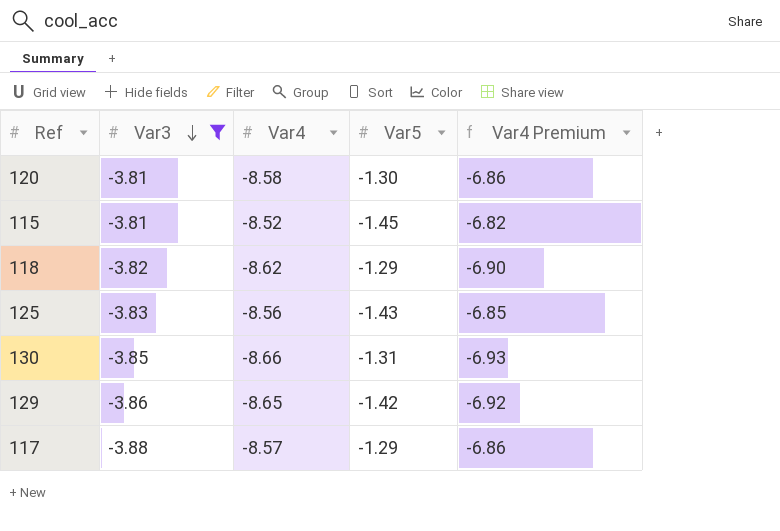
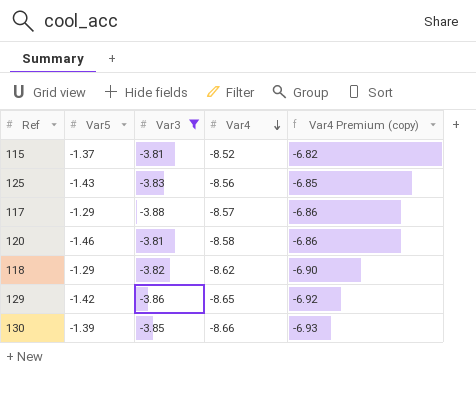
row order: Var3 descending -> Var4 descending
column Var5 | position: 4 -> 2
column name: Var4 Premium -> Var4 Premium (copy)
115 | Var5: -1.45 -> -1.37
120 | Var5: -1.30 -> -1.46
130 | Var5: -1.31 -> -1.39

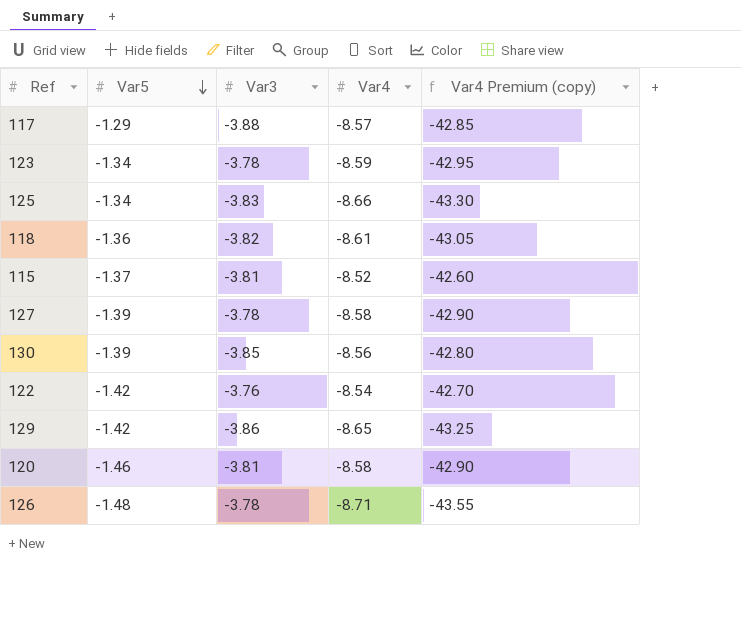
filter: Var3 <= -3.81 -> none
row order: Var4 descending -> Var5 descending
column Var4 Premium (copy) | formula: [Var4] * 0.8 -> [Var4] * 5
125 | Var5: -1.43 -> -1.34
125 | Var4: -8.56 -> -8.66
118 | Var5: -1.29 -> -1.36
118 | Var4: -8.62 -> -8.61
130 | Var4: -8.66 -> -8.56

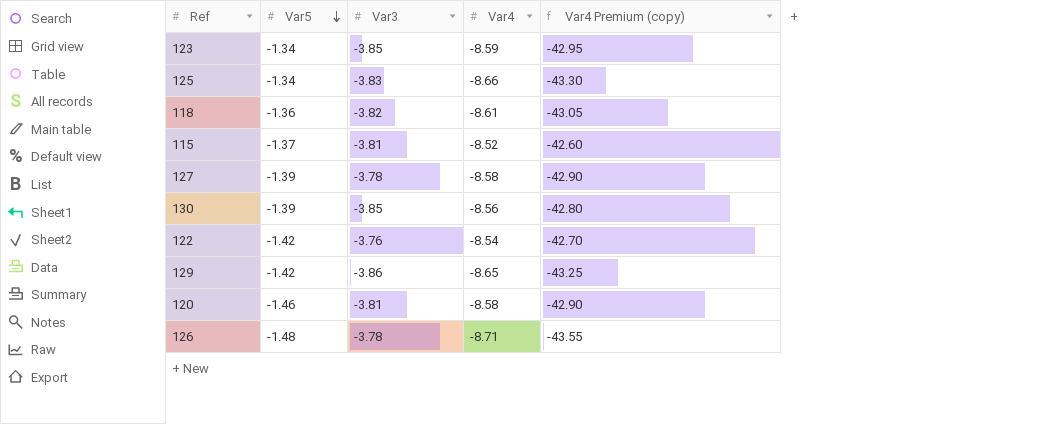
row 117: -1.29 | -3.88 | -8.57 | -42.85 -> none
123 | Var3: -3.78 -> -3.85

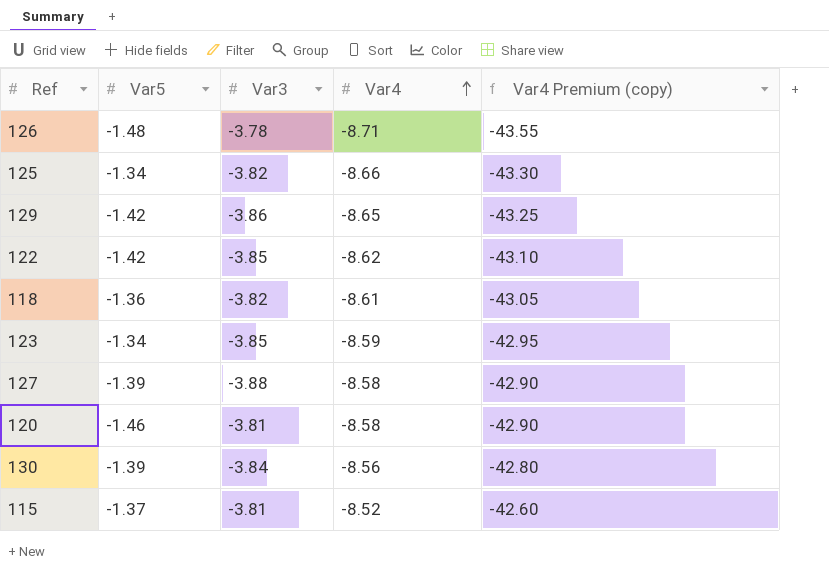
row order: Var5 descending -> Var4 ascending
125 | Var3: -3.83 -> -3.82
122 | Var3: -3.76 -> -3.85
122 | Var4: -8.54 -> -8.62
122 | Var4 Premium (copy): -42.70 -> -43.10
127 | Var3: -3.78 -> -3.88
130 | Var3: -3.85 -> -3.84

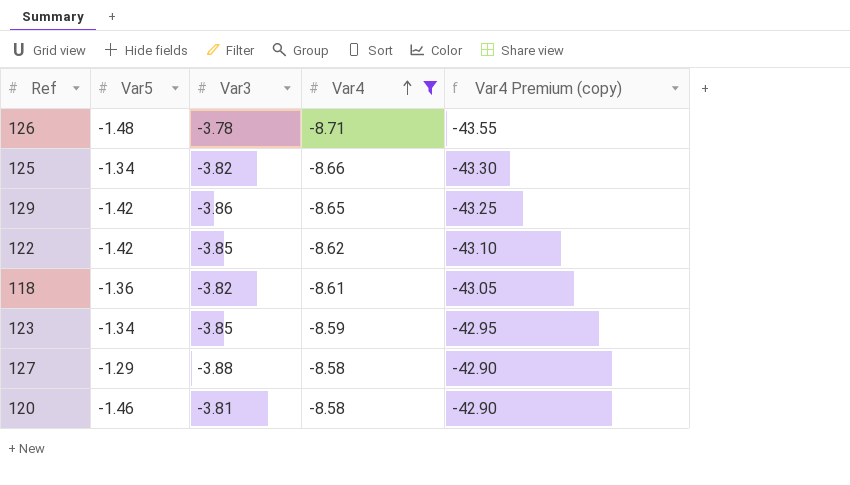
filter: none -> Var4 <= -8.58
127 | Var5: -1.39 -> -1.29

